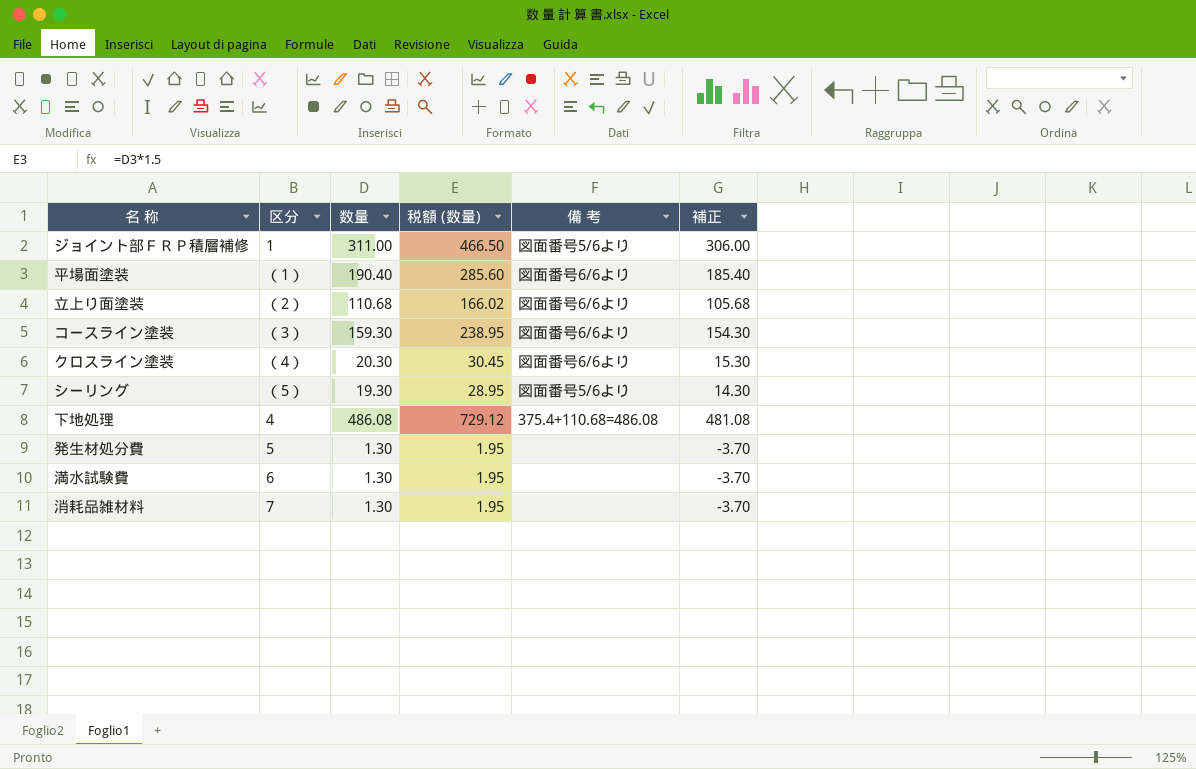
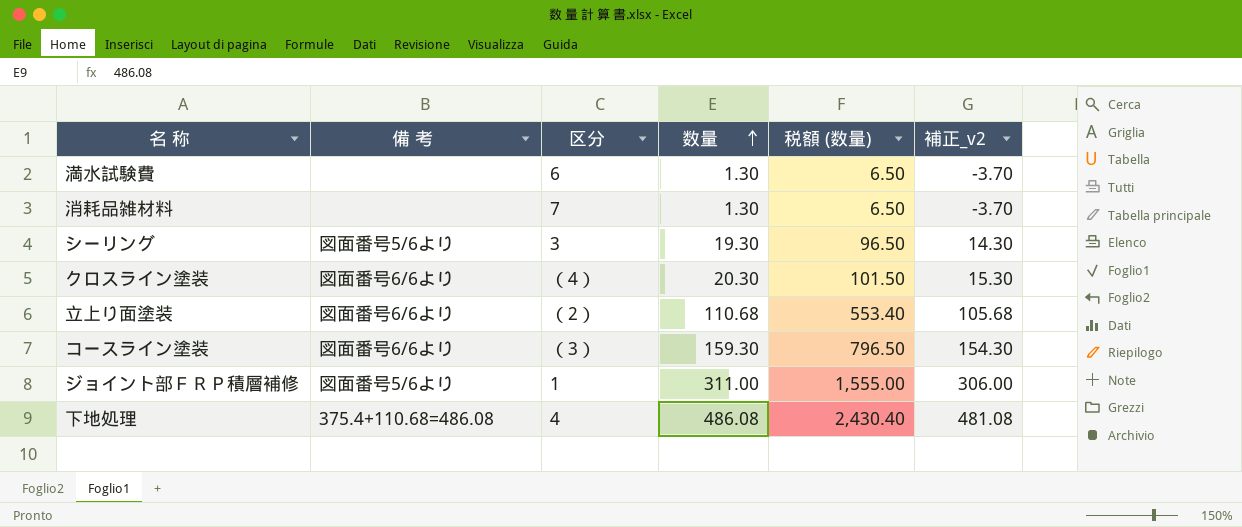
row order: none -> 数量 ascending
column 備 考 | position: 5 -> 2
column 税額 (数量) | formula: [数量] * 1.5 -> [数量] * 5
column name: 補正 -> 補正_v2
row 平場面塗装: （1） | 190.40 | 285.60 | 図面番号6/6より | 185.40 -> none
row 発生材処分費: 5 | 1.30 | 1.95 | none | -3.70 -> none
シーリング | 区分: （5） -> 3

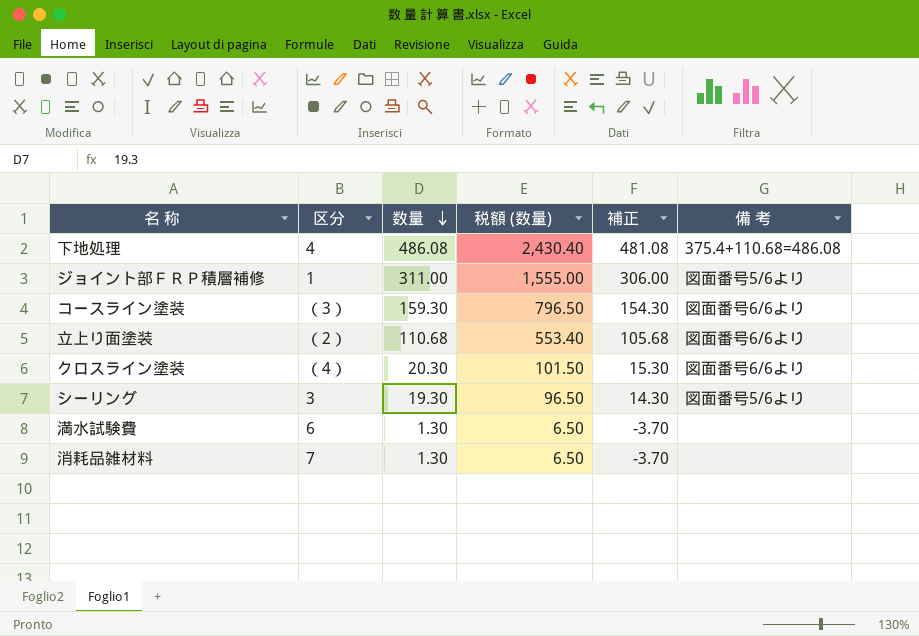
row order: 数量 ascending -> 数量 descending
column name: 補正_v2 -> 補正
column 備 考 | position: 2 -> 6

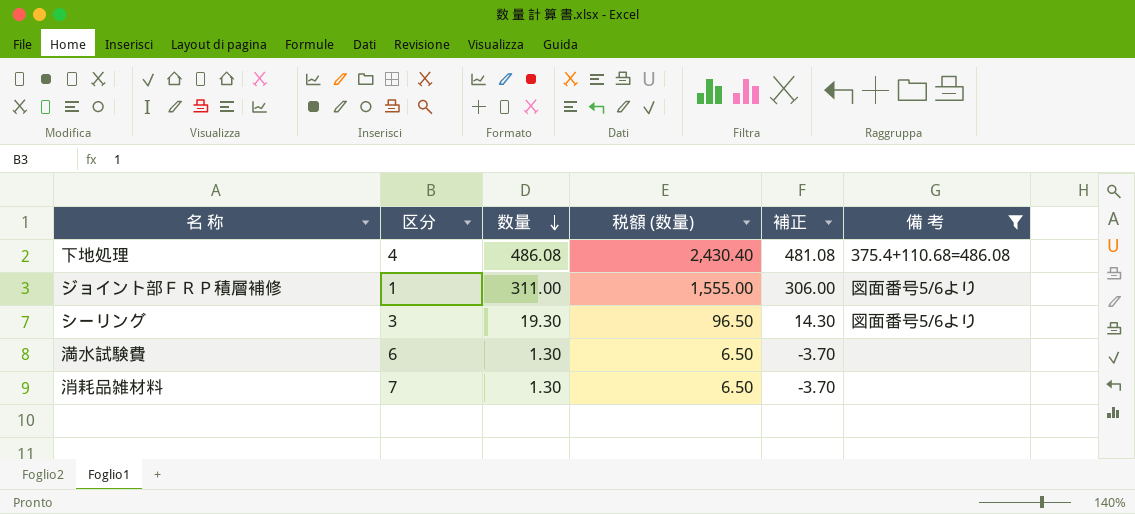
filter: none -> 備 考 != 図面番号6/6より

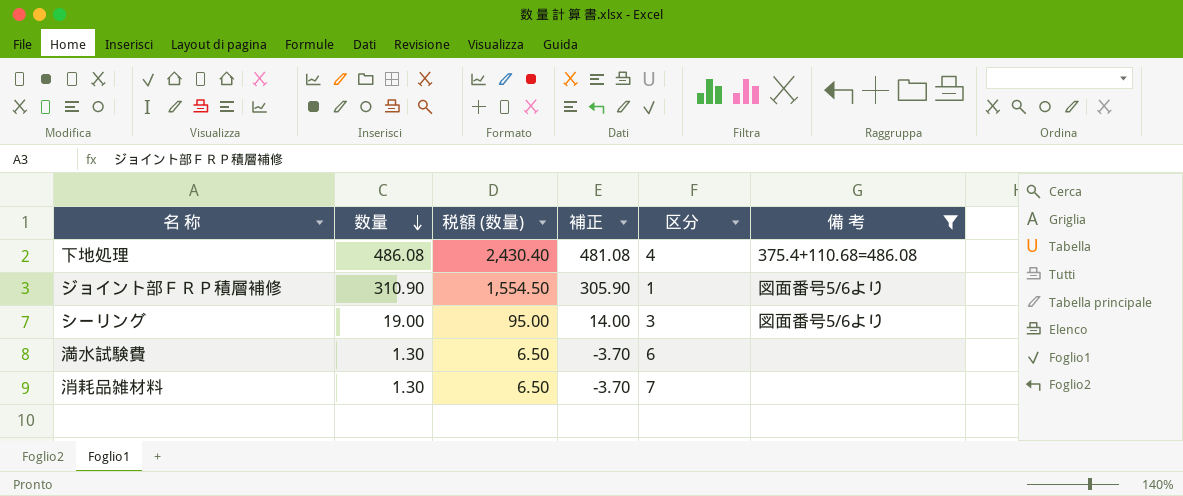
column 区分 | position: 2 -> 5
ジョイント部ＦＲＰ積層補修 | 数量: 311.00 -> 310.90
ジョイント部ＦＲＰ積層補修 | 税額 (数量): 1,555.00 -> 1,554.50
ジョイント部ＦＲＰ積層補修 | 補正: 306.00 -> 305.90
シーリング | 数量: 19.30 -> 19.00
シーリング | 税額 (数量): 96.50 -> 95.00
シーリング | 補正: 14.30 -> 14.00

